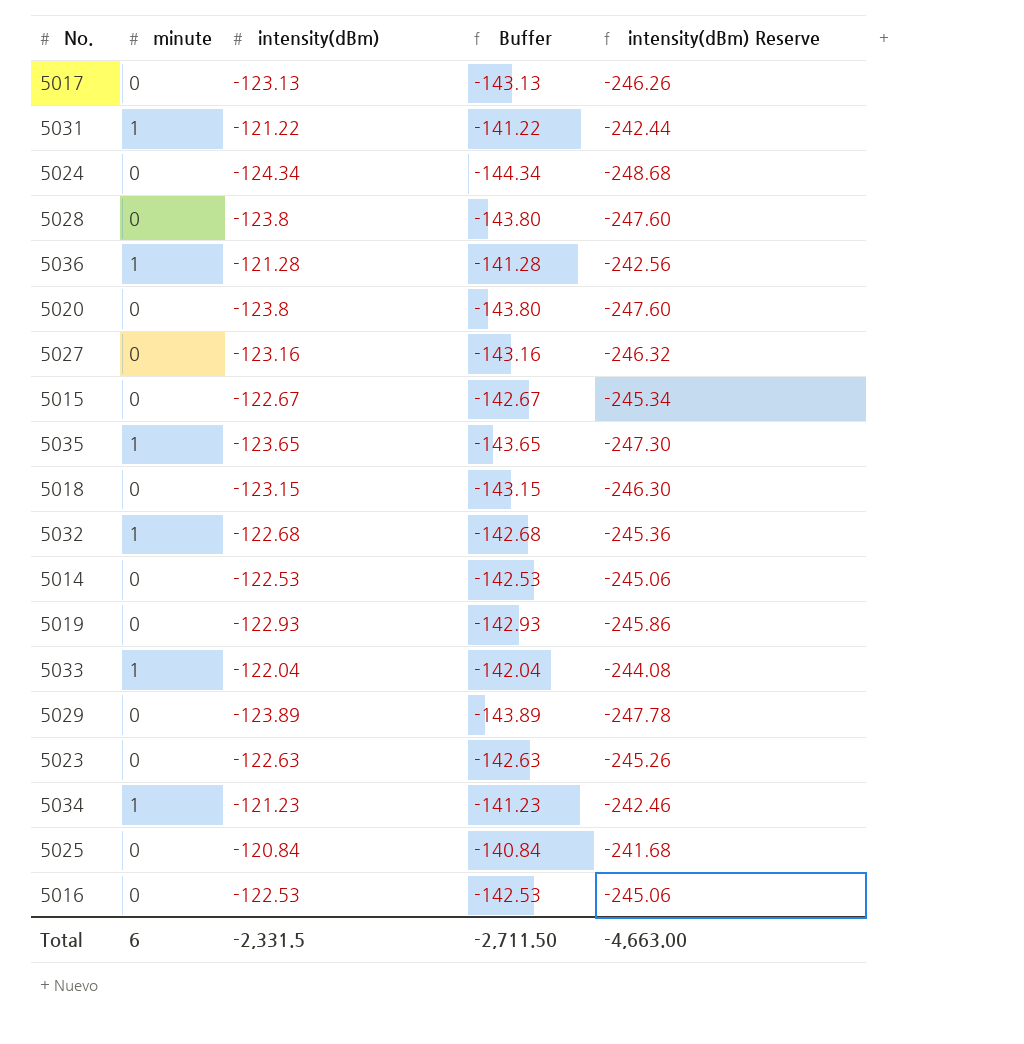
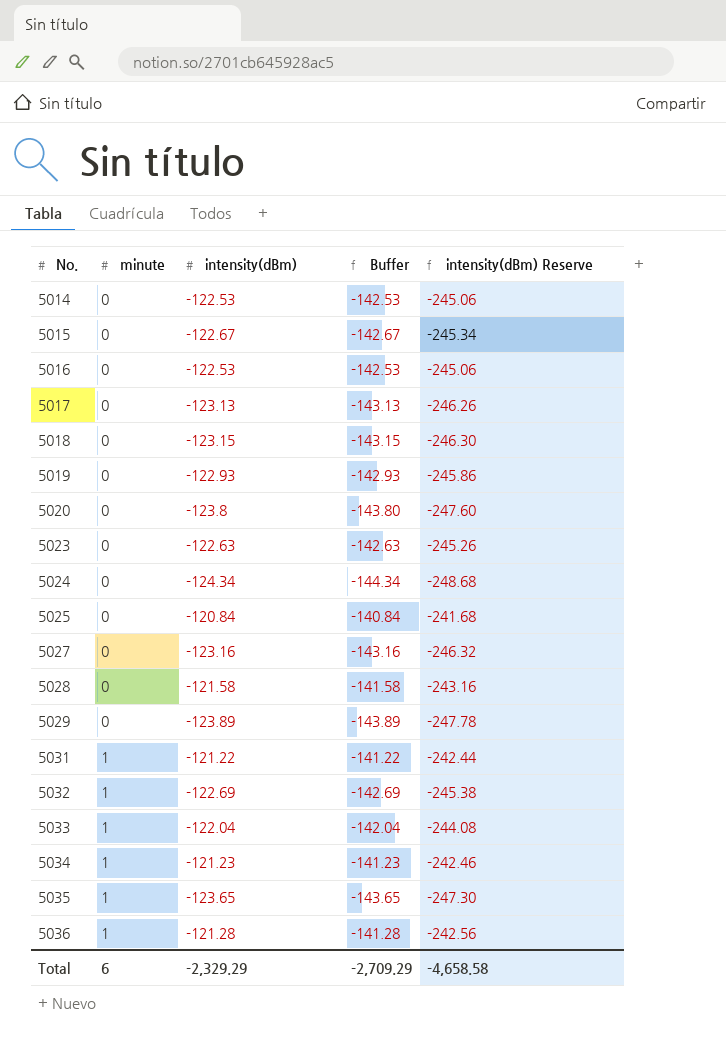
row order: none -> No. ascending
5028 | intensity(dBm): -123.8 -> -121.58
5028 | Buffer: -143.80 -> -141.58
5028 | intensity(dBm) Reserve: -247.60 -> -243.16
5032 | intensity(dBm): -122.68 -> -122.69
5032 | Buffer: -142.68 -> -142.69
5032 | intensity(dBm) Reserve: -245.36 -> -245.38
Total | intensity(dBm): -2,331.5 -> -2,329.29
Total | Buffer: -2,711.50 -> -2,709.29
Total | intensity(dBm) Reserve: -4,663.00 -> -4,658.58

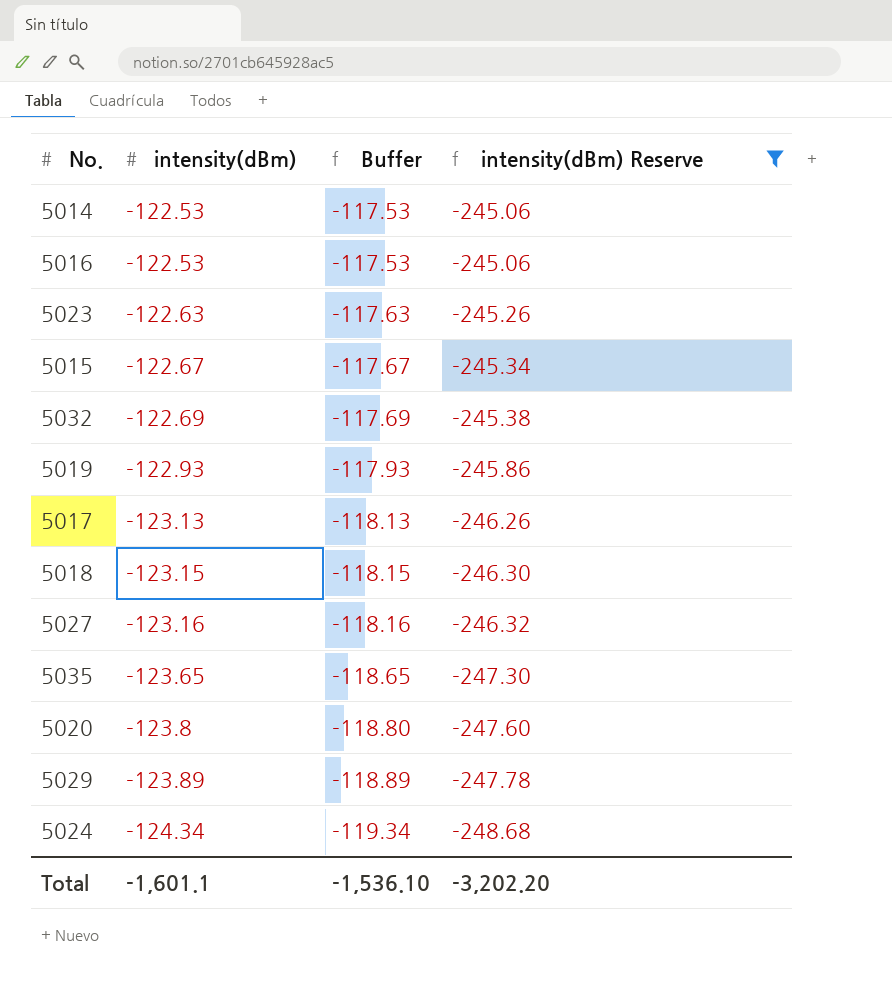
filter: none -> intensity(dBm) Reserve <= -245.06
row order: No. ascending -> intensity(dBm) descending
column minute | position: 2 -> none
column Buffer | formula: [intensity(dBm)] - 20 -> [intensity(dBm)] + 5
Total | intensity(dBm): -2,329.29 -> -1,601.1
Total | Buffer: -2,709.29 -> -1,536.10
Total | intensity(dBm) Reserve: -4,658.58 -> -3,202.20

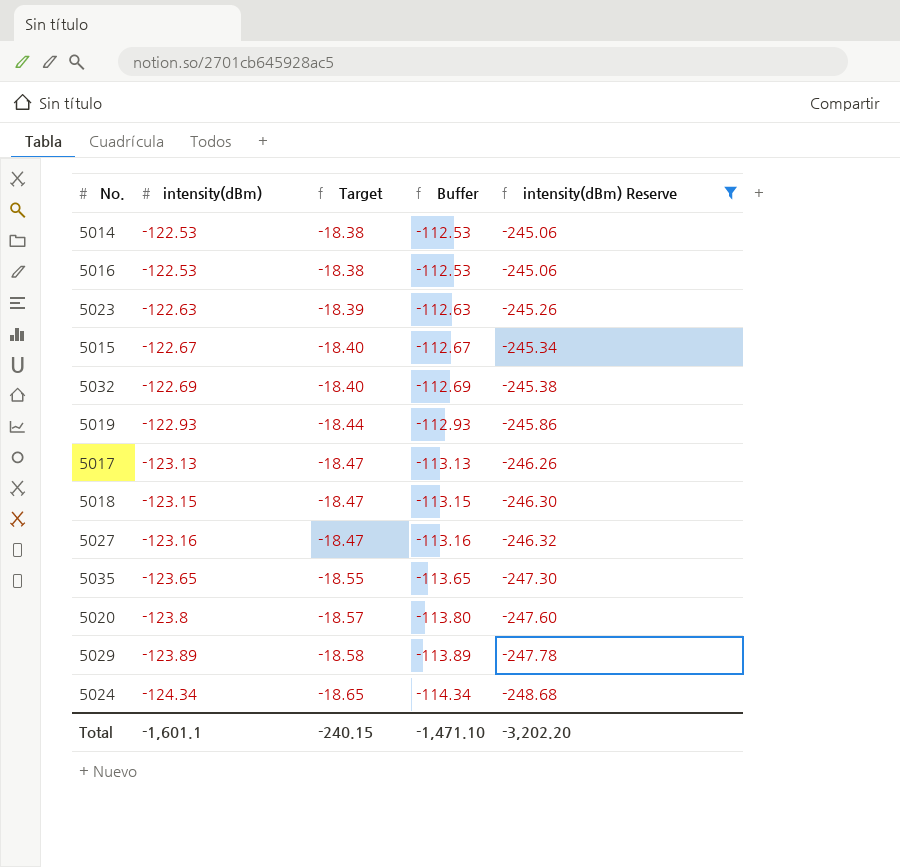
column Target | formula: none -> [intensity(dBm)] * 0.15
column Buffer | formula: [intensity(dBm)] + 5 -> [intensity(dBm)] + 10
Total | Buffer: -1,536.10 -> -1,471.10

